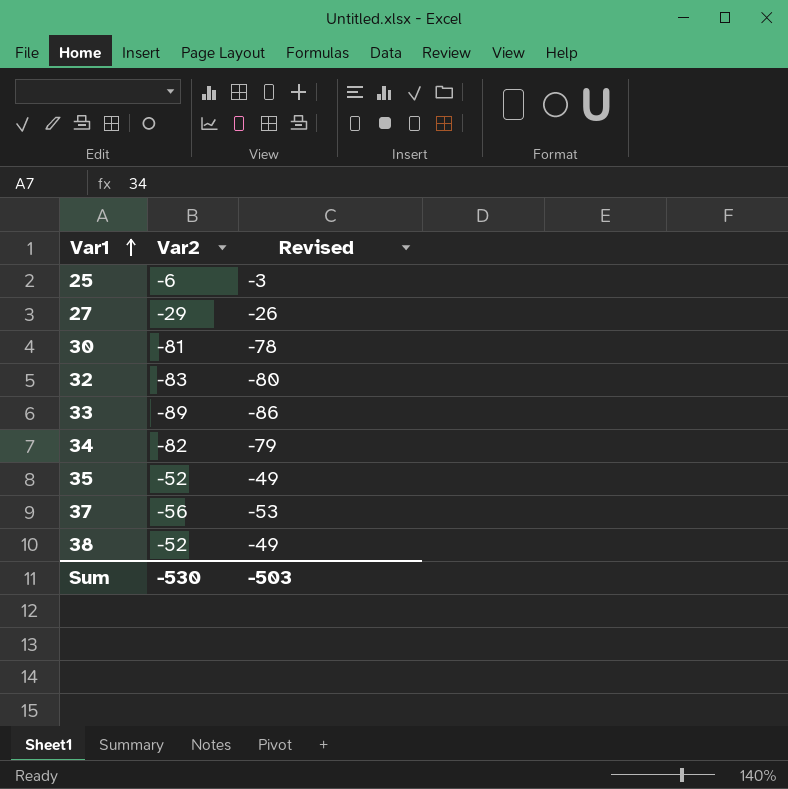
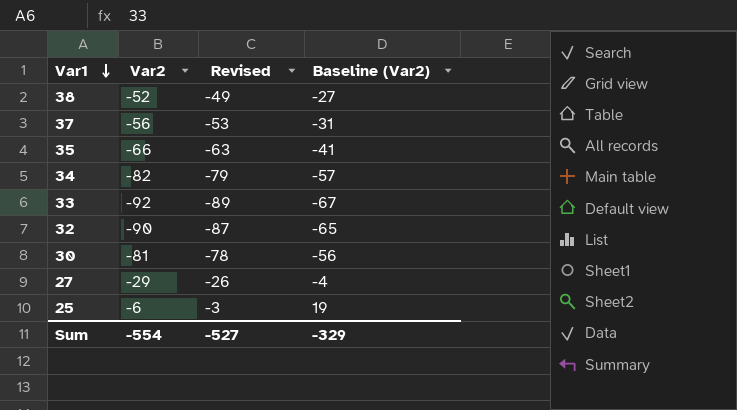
row order: Var1 ascending -> Var1 descending
column Baseline (Var2) | formula: none -> [Var2] + 25
35 | Var2: -52 -> -66
35 | Revised: -49 -> -63
33 | Var2: -89 -> -92
33 | Revised: -86 -> -89
32 | Var2: -83 -> -90
32 | Revised: -80 -> -87
Sum | Var2: -530 -> -554
Sum | Revised: -503 -> -527

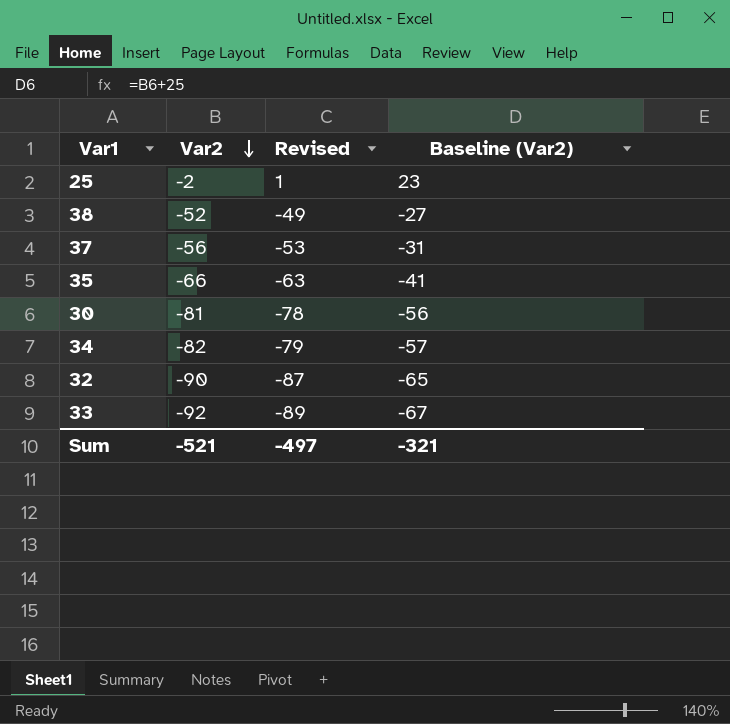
row order: Var1 descending -> Var2 descending
row 27: -29 | -26 | -4 -> none
25 | Var2: -6 -> -2
25 | Revised: -3 -> 1
25 | Baseline (Var2): 19 -> 23
Sum | Var2: -554 -> -521
Sum | Revised: -527 -> -497
Sum | Baseline (Var2): -329 -> -321

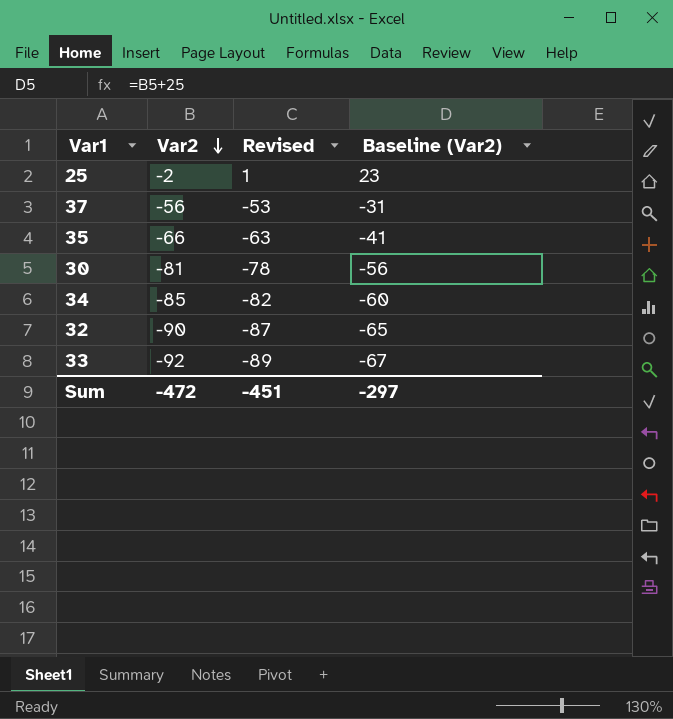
row 38: -52 | -49 | -27 -> none
34 | Var2: -82 -> -85
34 | Revised: -79 -> -82
34 | Baseline (Var2): -57 -> -60
Sum | Var2: -521 -> -472
Sum | Revised: -497 -> -451
Sum | Baseline (Var2): -321 -> -297

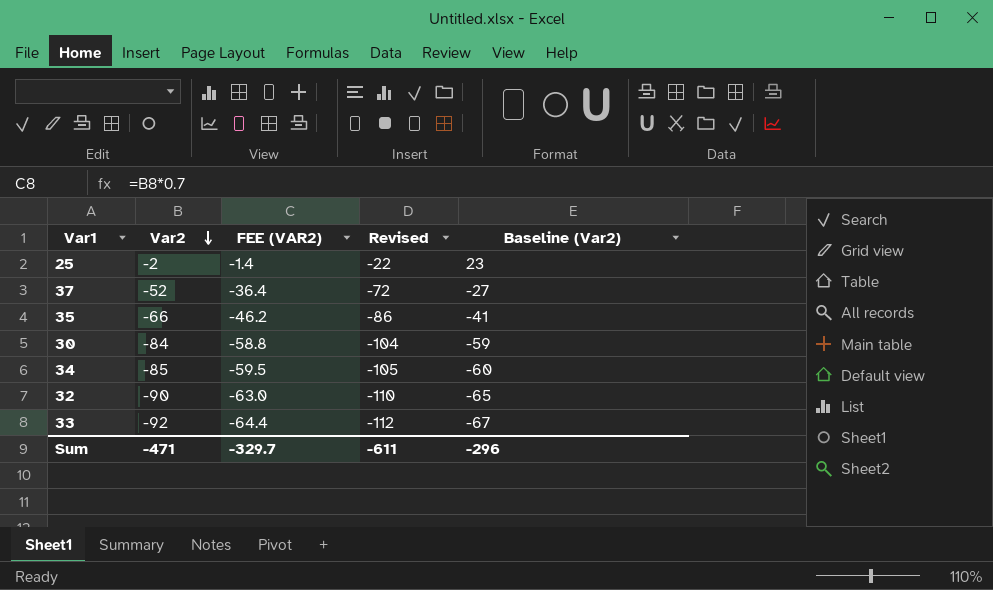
column FEE (VAR2) | formula: none -> [Var2] * 0.7
column Revised | formula: [Var2] + 3 -> [Var2] - 20
37 | Var2: -56 -> -52
37 | Baseline (Var2): -31 -> -27
30 | Var2: -81 -> -84
30 | Baseline (Var2): -56 -> -59
Sum | Var2: -472 -> -471
Sum | Revised: -451 -> -611
Sum | Baseline (Var2): -297 -> -296

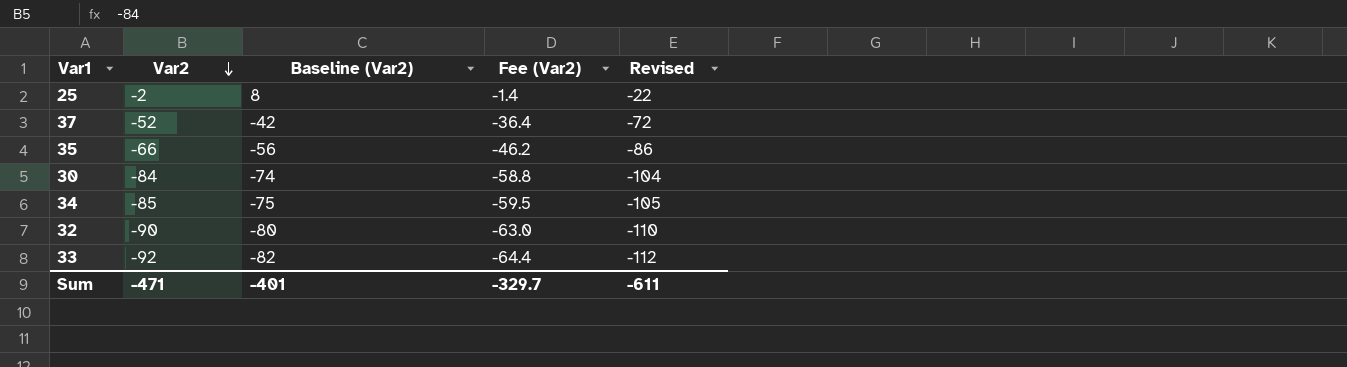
column Baseline (Var2) | formula: [Var2] + 25 -> [Var2] + 10
column Baseline (Var2) | position: 5 -> 3
column name: FEE (VAR2) -> Fee (Var2)
Sum | Baseline (Var2): -296 -> -401

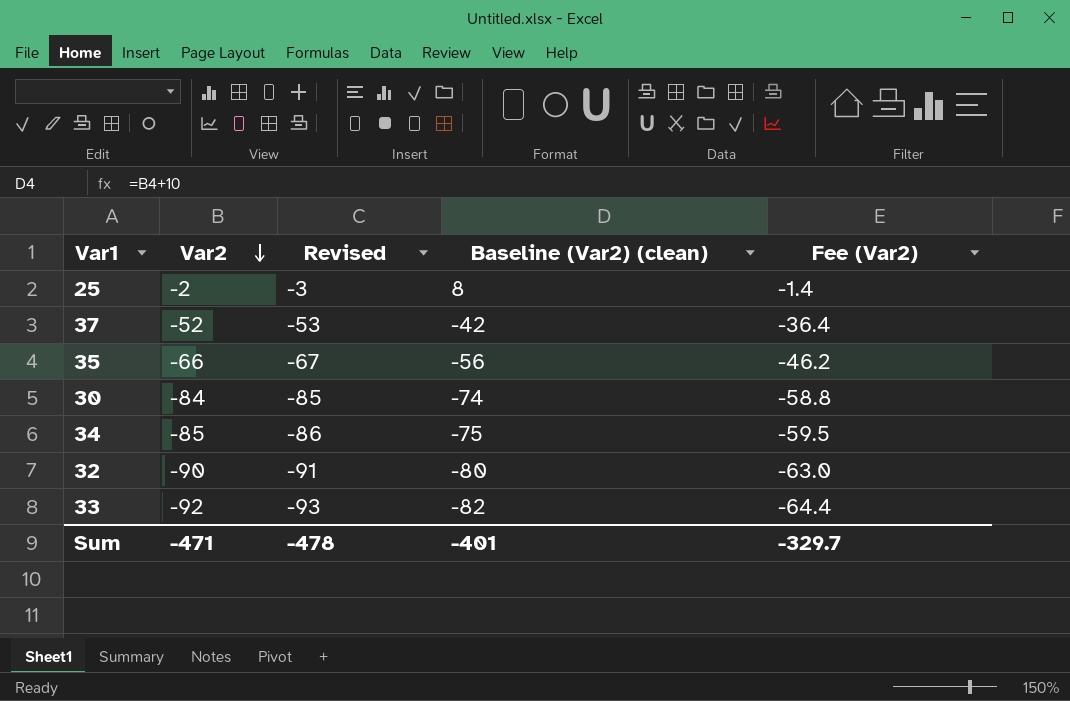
column Revised | formula: [Var2] - 20 -> [Var2] - 1
column Revised | position: 5 -> 3
column name: Baseline (Var2) -> Baseline (Var2) (clean)
Sum | Revised: -611 -> -478

